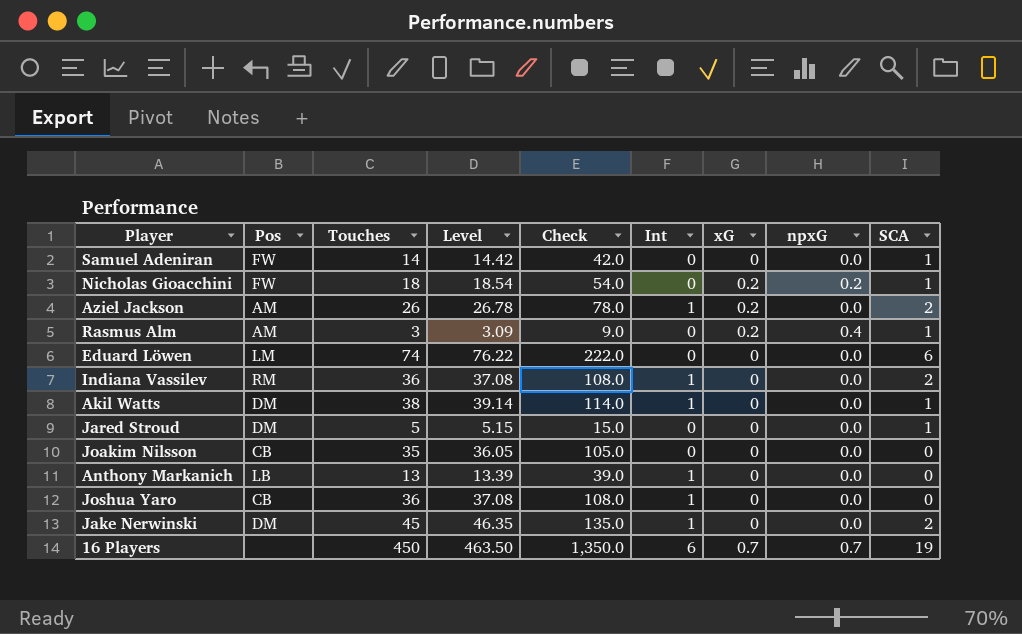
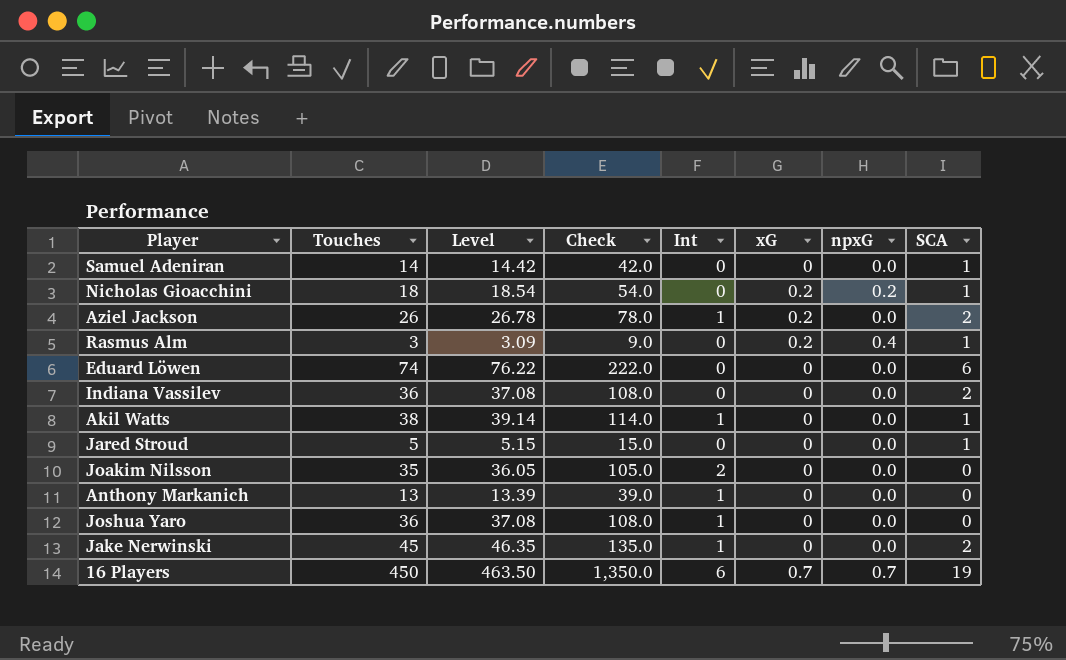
column Pos | position: 2 -> none
Indiana Vassilev | Int: 1 -> 0
Joakim Nilsson | Int: 0 -> 2

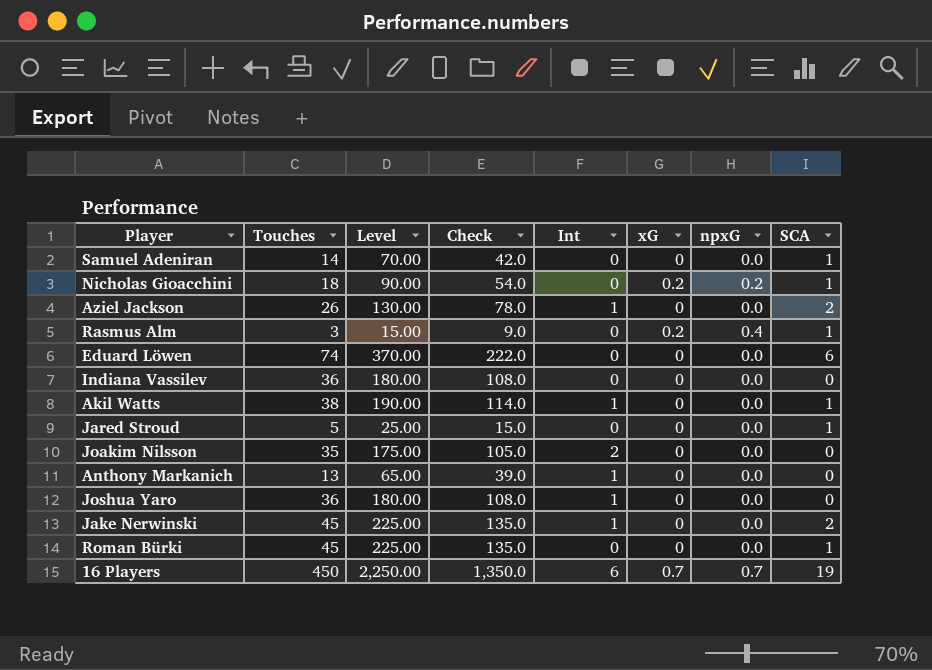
column Level | formula: [Touches] * 1.03 -> [Touches] * 5
Aziel Jackson | xG: 0.2 -> 0
Indiana Vassilev | SCA: 2 -> 0
row Roman Bürki: none -> 45 | 225.00 | 135.0 | 0 | 0 | 0.0 | 1

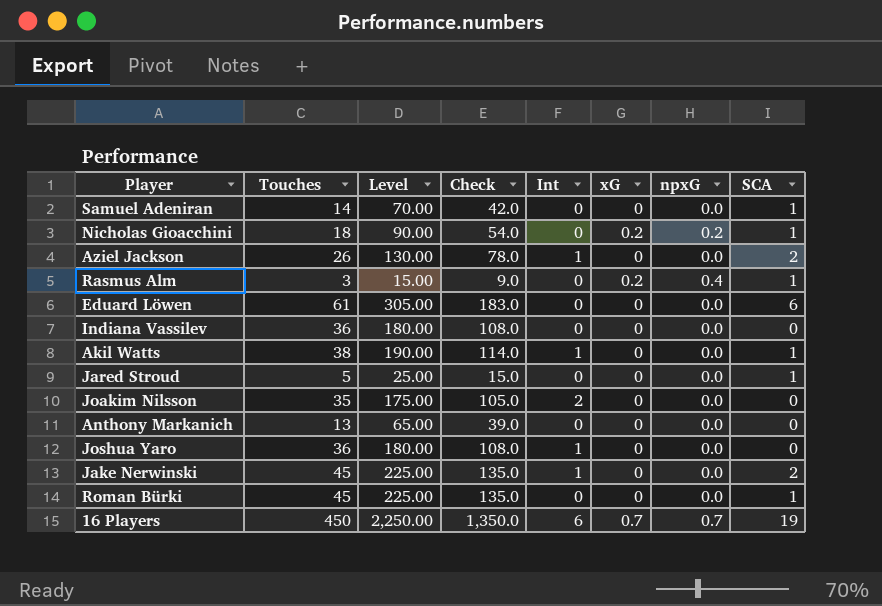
Eduard Löwen | Touches: 74 -> 61
Eduard Löwen | Level: 370.00 -> 305.00
Eduard Löwen | Check: 222.0 -> 183.0
Anthony Markanich | Int: 1 -> 0

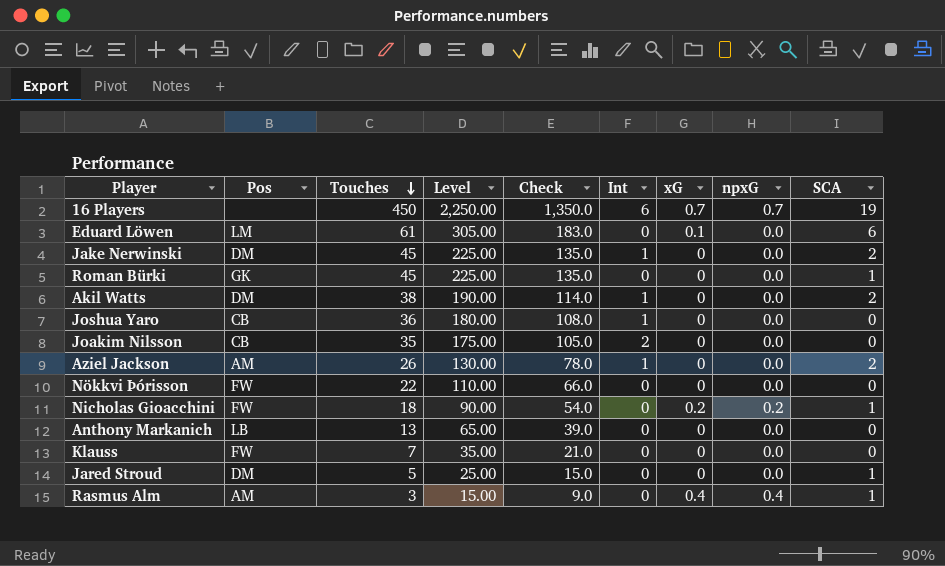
row order: none -> Touches descending
column Pos | position: none -> 2
row Samuel Adeniran: 14 | 70.00 | 42.0 | 0 | 0 | 0.0 | 1 -> none
row Indiana Vassilev: 36 | 180.00 | 108.0 | 0 | 0 | 0.0 | 0 -> none
Eduard Löwen | xG: 0 -> 0.1
Akil Watts | SCA: 1 -> 2
row Nökkvi Þórisson: none -> FW | 22 | 110.00 | 66.0 | 0 | 0 | 0.0 | 0
row Klauss: none -> FW | 7 | 35.00 | 21.0 | 0 | 0 | 0.0 | 0
Rasmus Alm | xG: 0.2 -> 0.4

